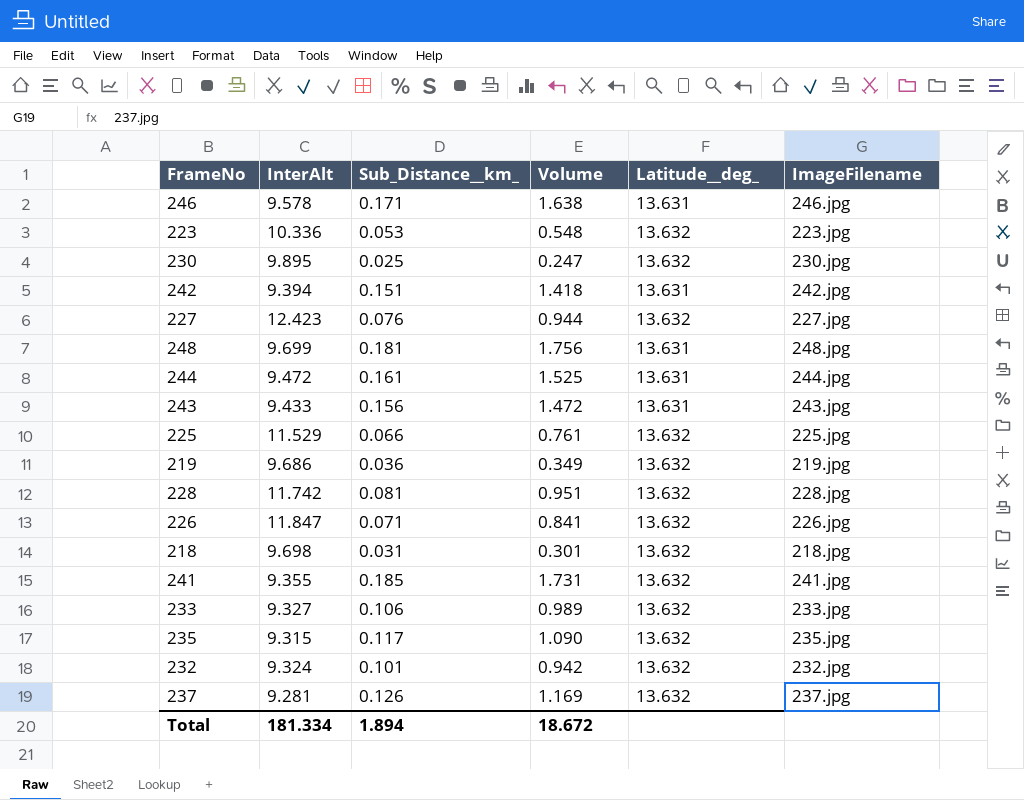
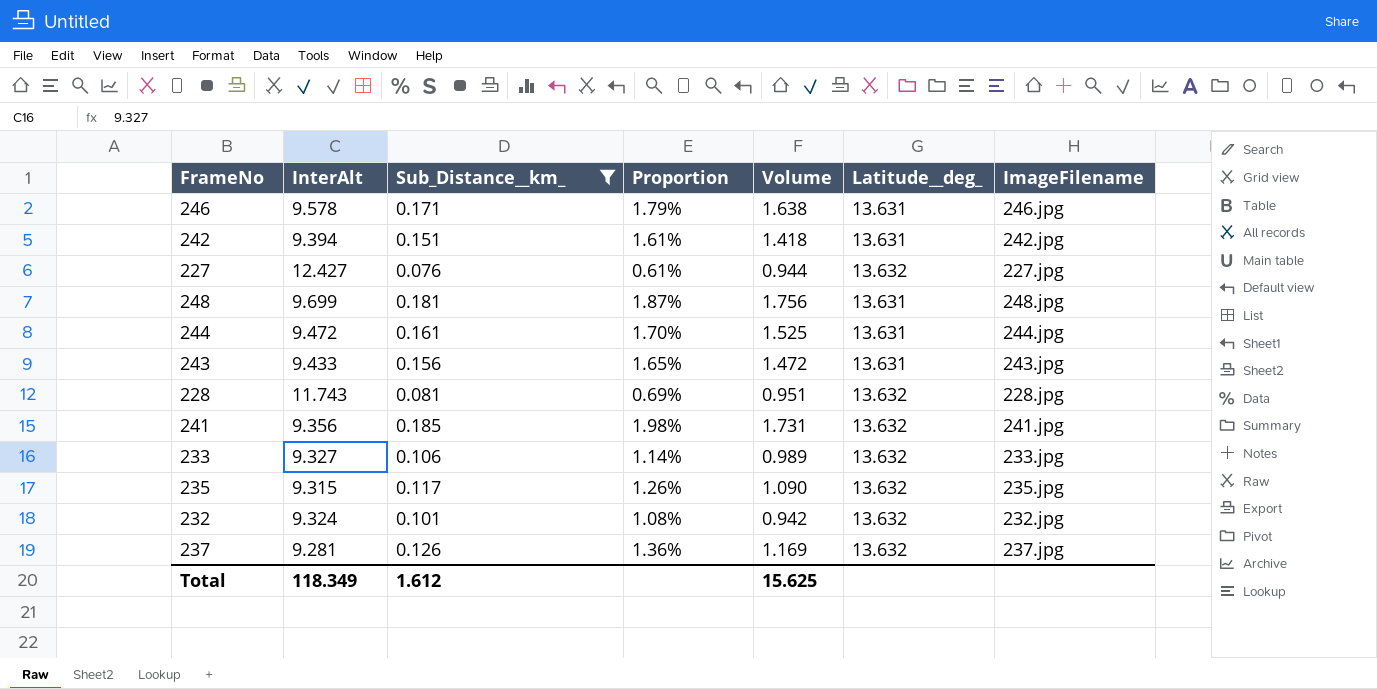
filter: none -> Sub_Distance__km_ >= 0.076
column Proportion | formula: none -> [Sub_Distance__km_] / [InterAlt]
227 | InterAlt: 12.423 -> 12.427
228 | InterAlt: 11.742 -> 11.743
241 | InterAlt: 9.355 -> 9.356
Total | InterAlt: 181.334 -> 118.349
Total | Sub_Distance__km_: 1.894 -> 1.612
Total | Volume: 18.672 -> 15.625

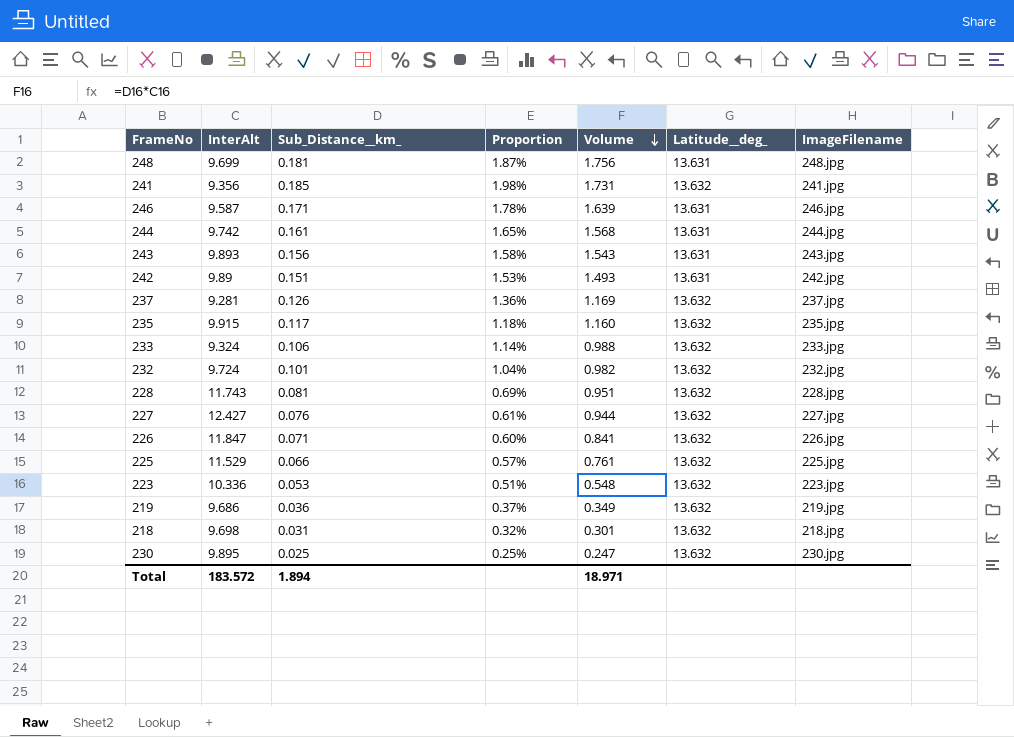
filter: Sub_Distance__km_ >= 0.076 -> none
row order: none -> Volume descending
246 | InterAlt: 9.578 -> 9.587
246 | Proportion: 1.79% -> 1.78%
246 | Volume: 1.638 -> 1.639
244 | InterAlt: 9.472 -> 9.742
244 | Proportion: 1.70% -> 1.65%
244 | Volume: 1.525 -> 1.568
243 | InterAlt: 9.433 -> 9.893
243 | Proportion: 1.65% -> 1.58%
243 | Volume: 1.472 -> 1.543
242 | InterAlt: 9.394 -> 9.89
242 | Proportion: 1.61% -> 1.53%
242 | Volume: 1.418 -> 1.493
235 | InterAlt: 9.315 -> 9.915
235 | Proportion: 1.26% -> 1.18%
235 | Volume: 1.090 -> 1.160
233 | InterAlt: 9.327 -> 9.324
233 | Volume: 0.989 -> 0.988
232 | InterAlt: 9.324 -> 9.724
232 | Proportion: 1.08% -> 1.04%
232 | Volume: 0.942 -> 0.982
Total | InterAlt: 118.349 -> 183.572
Total | Sub_Distance__km_: 1.612 -> 1.894
Total | Volume: 15.625 -> 18.971

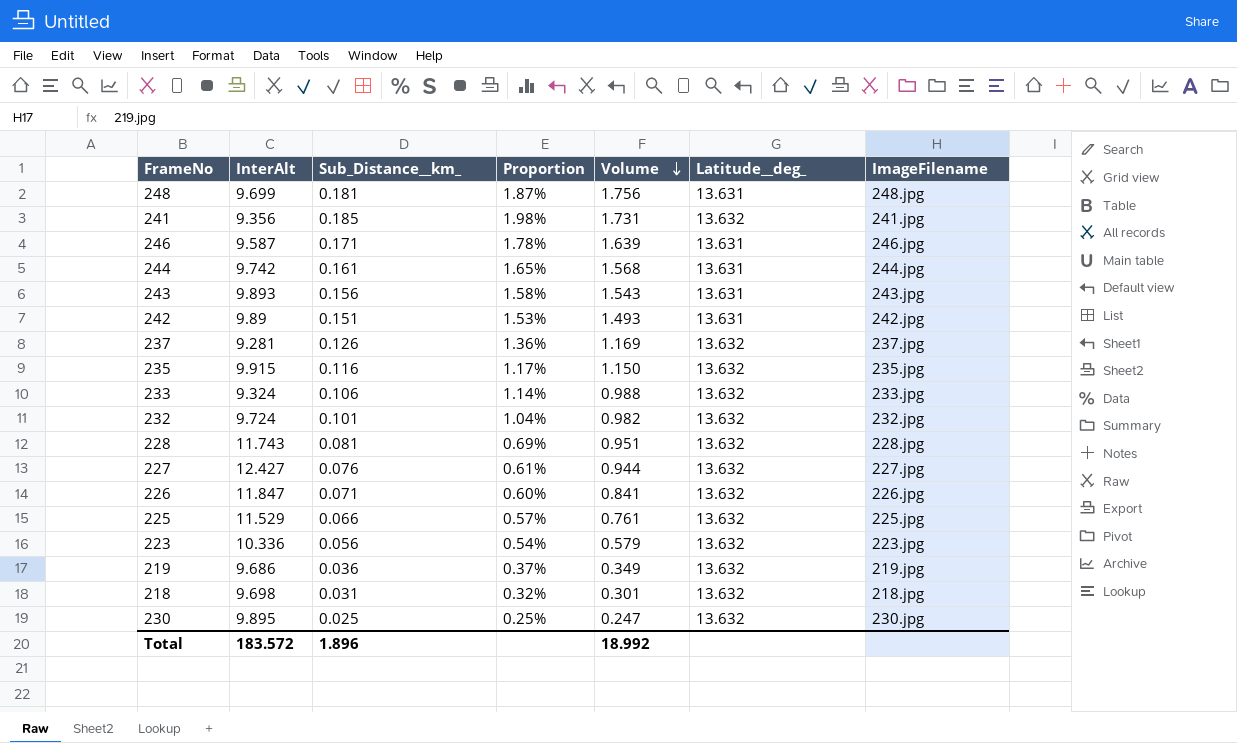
235 | Sub_Distance__km_: 0.117 -> 0.116
235 | Proportion: 1.18% -> 1.17%
235 | Volume: 1.160 -> 1.150
223 | Sub_Distance__km_: 0.053 -> 0.056
223 | Proportion: 0.51% -> 0.54%
223 | Volume: 0.548 -> 0.579
Total | Sub_Distance__km_: 1.894 -> 1.896
Total | Volume: 18.971 -> 18.992

